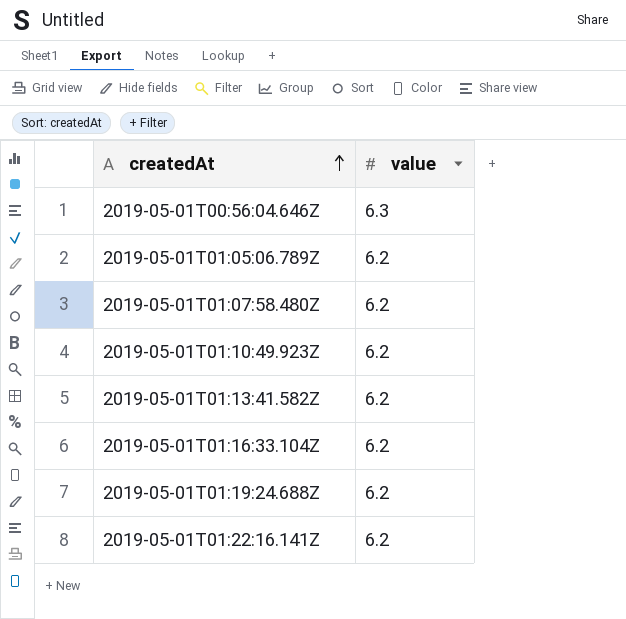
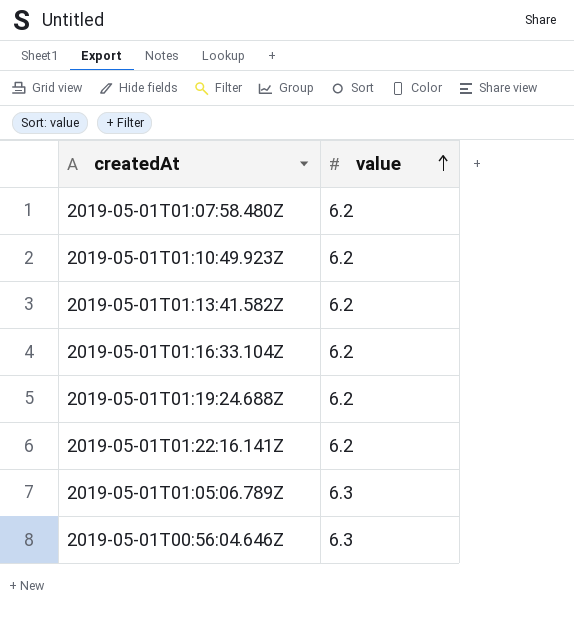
row order: createdAt ascending -> value ascending
2019-05-01T01:05:06.789Z | value: 6.2 -> 6.3

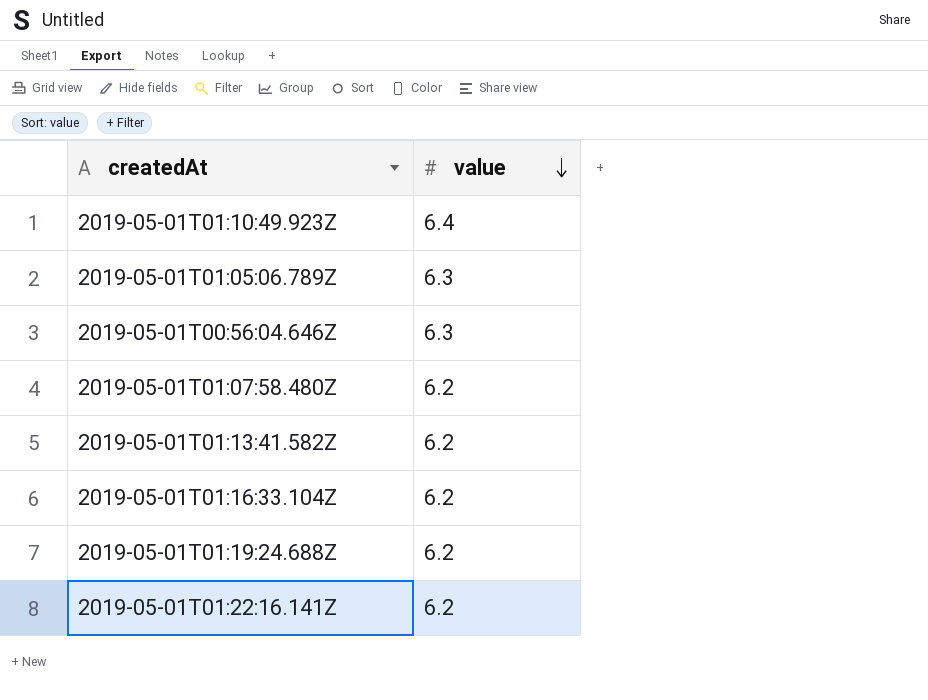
row order: value ascending -> value descending
2019-05-01T01:10:49.923Z | value: 6.2 -> 6.4

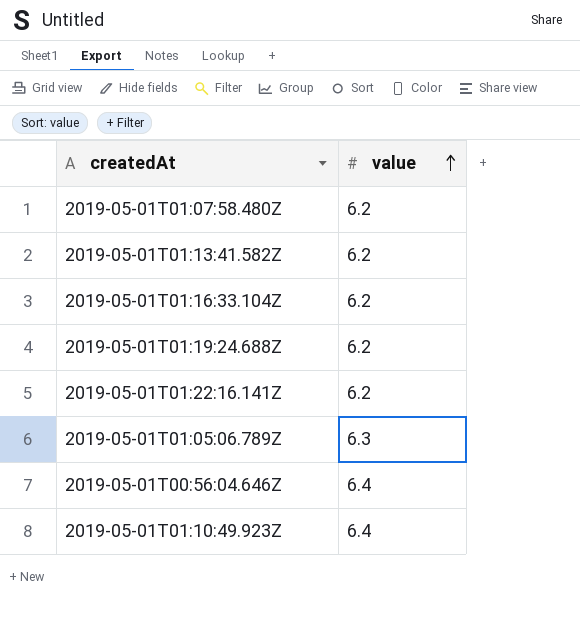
row order: value descending -> value ascending
2019-05-01T00:56:04.646Z | value: 6.3 -> 6.4

